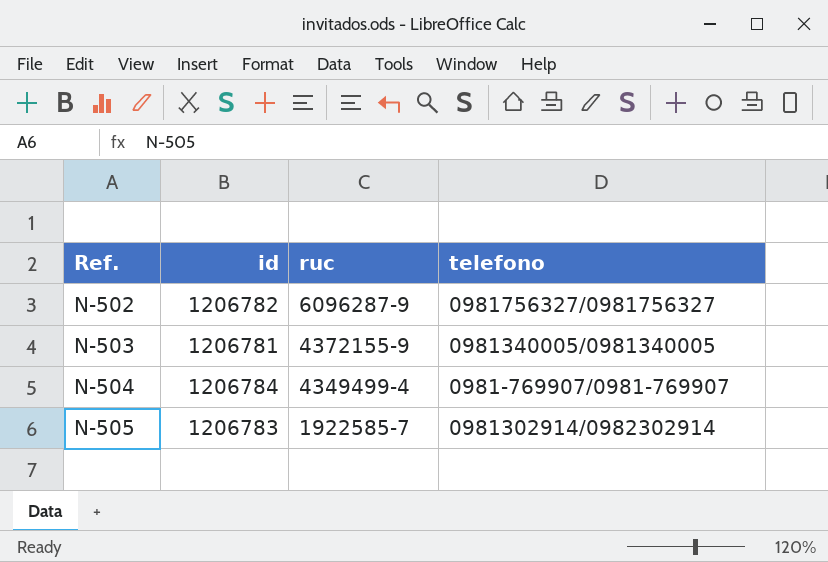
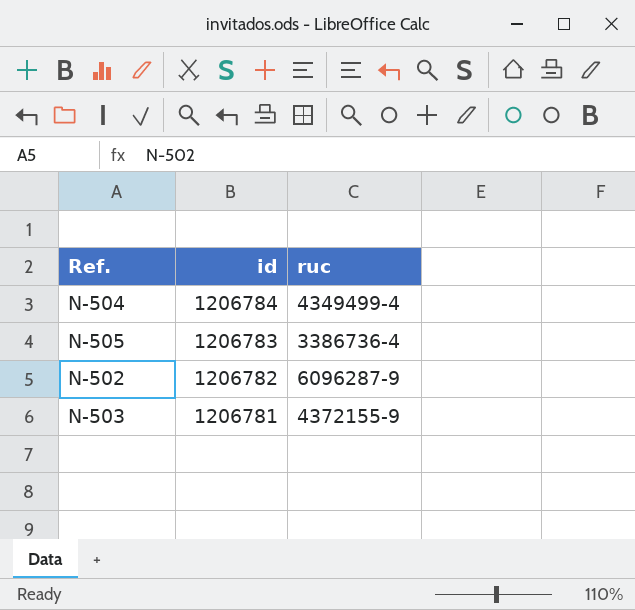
row order: Ref. ascending -> id descending
column telefono | position: 4 -> none
N-505 | ruc: 1922585-7 -> 3386736-4

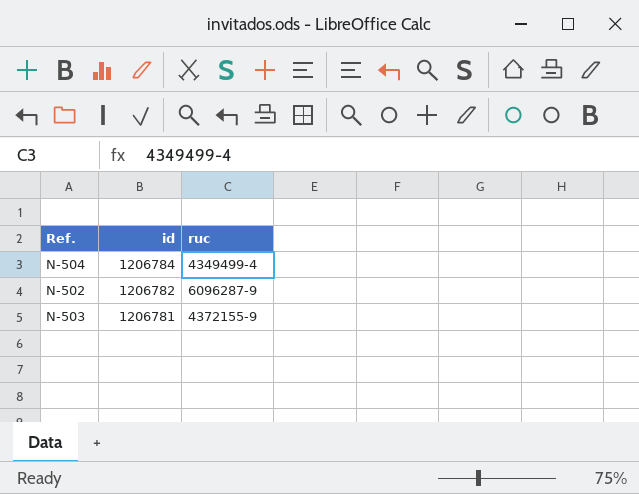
row N-505: 1206783 | 3386736-4 -> none

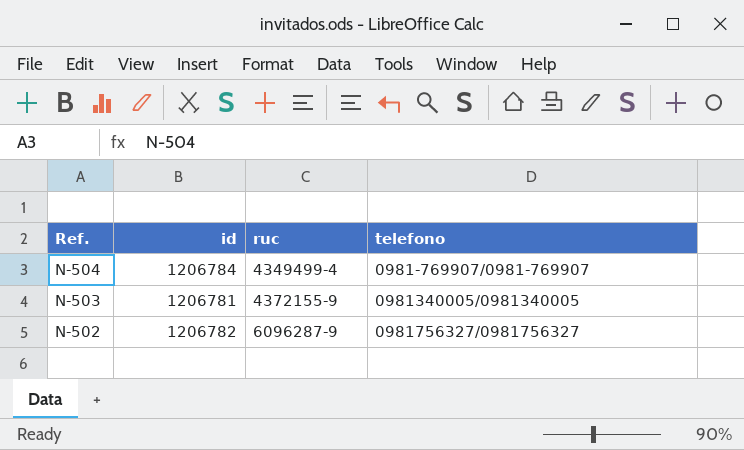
row order: id descending -> Ref. descending
column telefono | position: none -> 4

